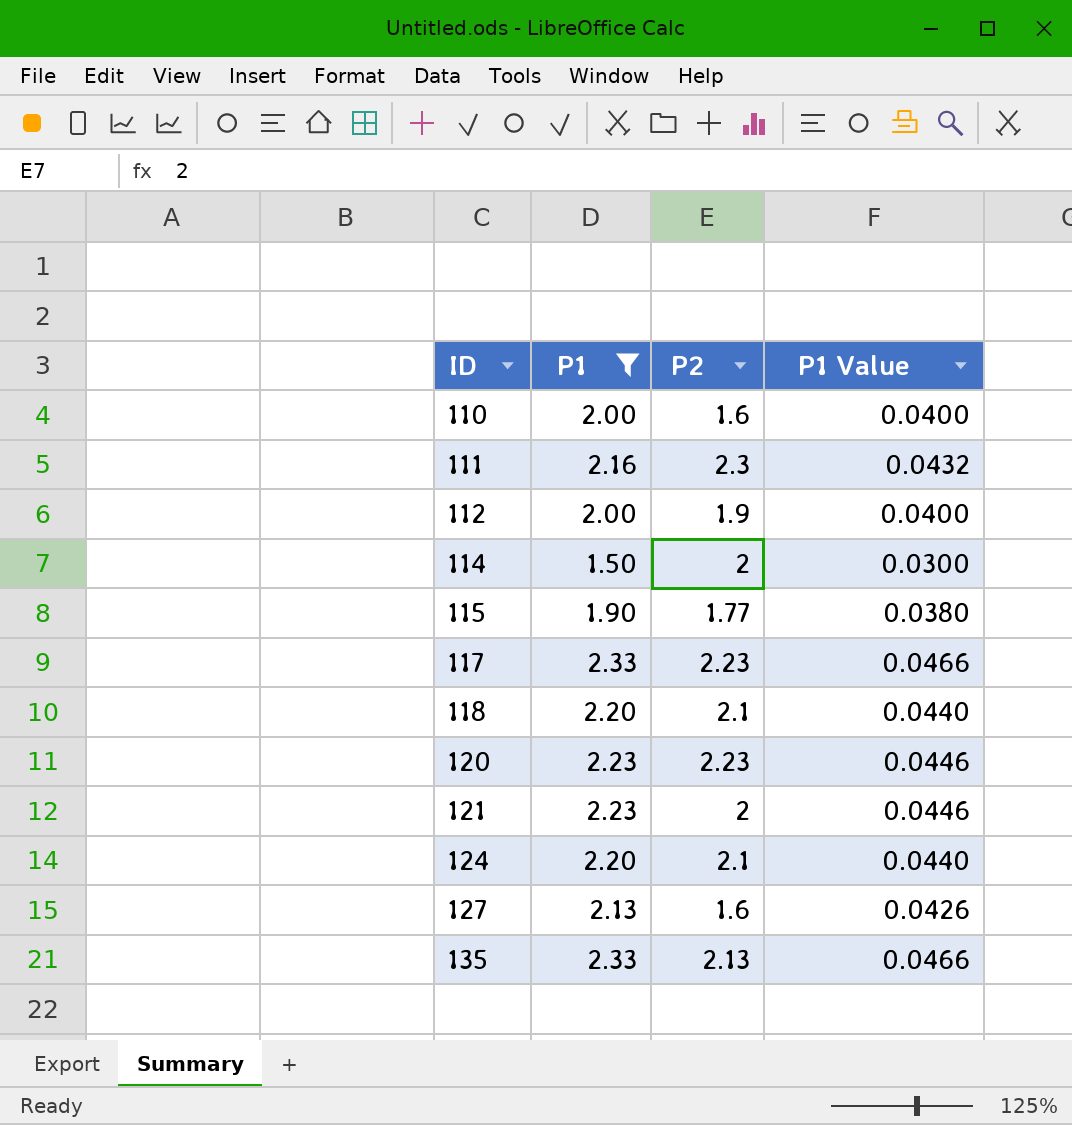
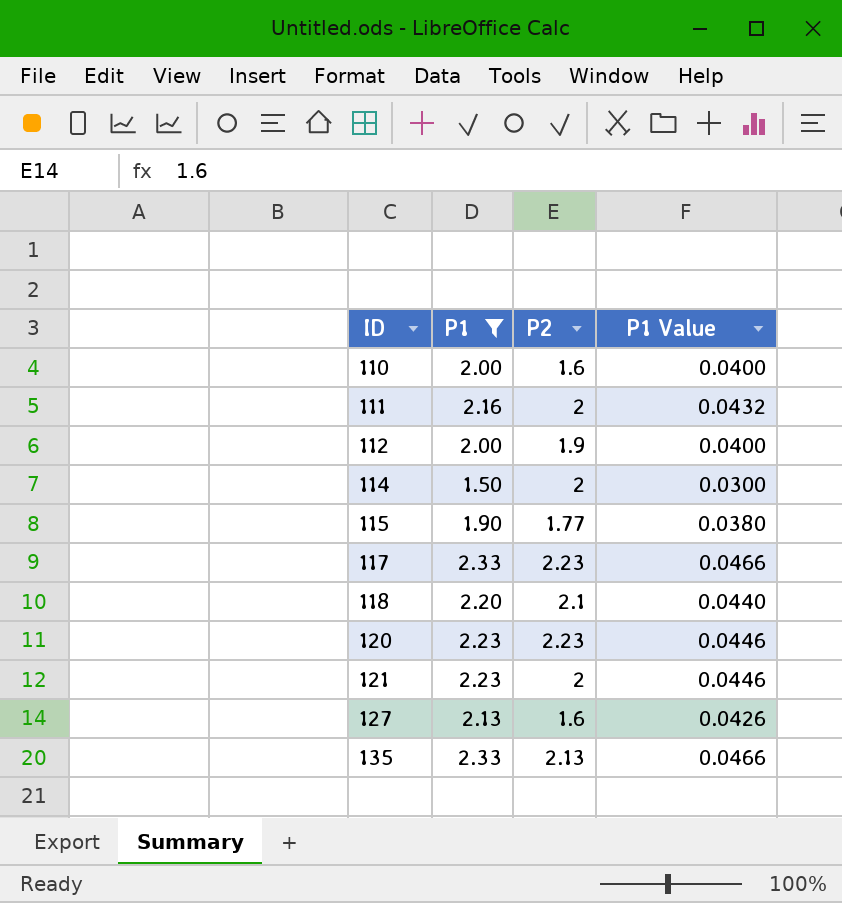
row 124: 2.20 | 2.1 | 0.0440 -> none
111 | P2: 2.3 -> 2

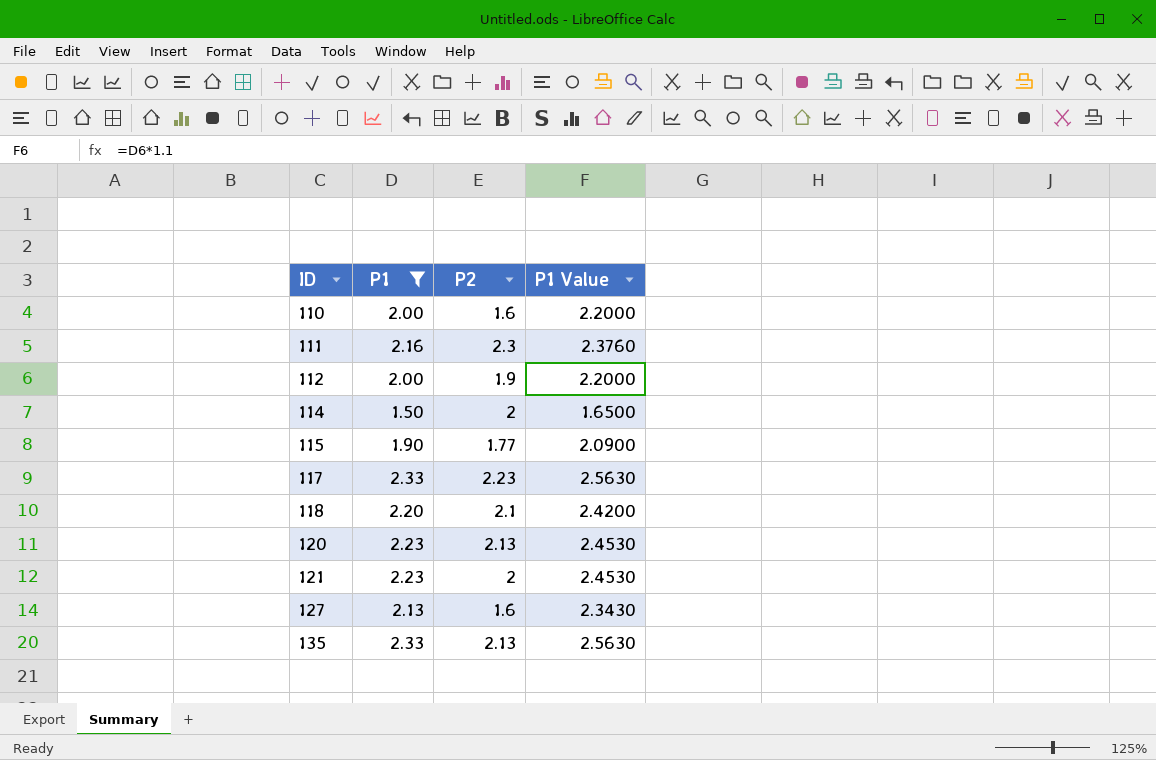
column P1 Value | formula: [P1] * 0.02 -> [P1] * 1.1
111 | P2: 2 -> 2.3
120 | P2: 2.23 -> 2.13

